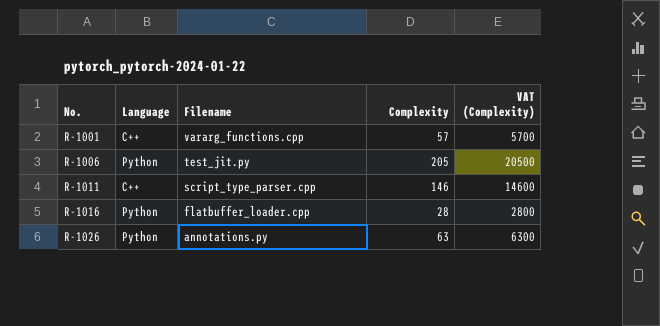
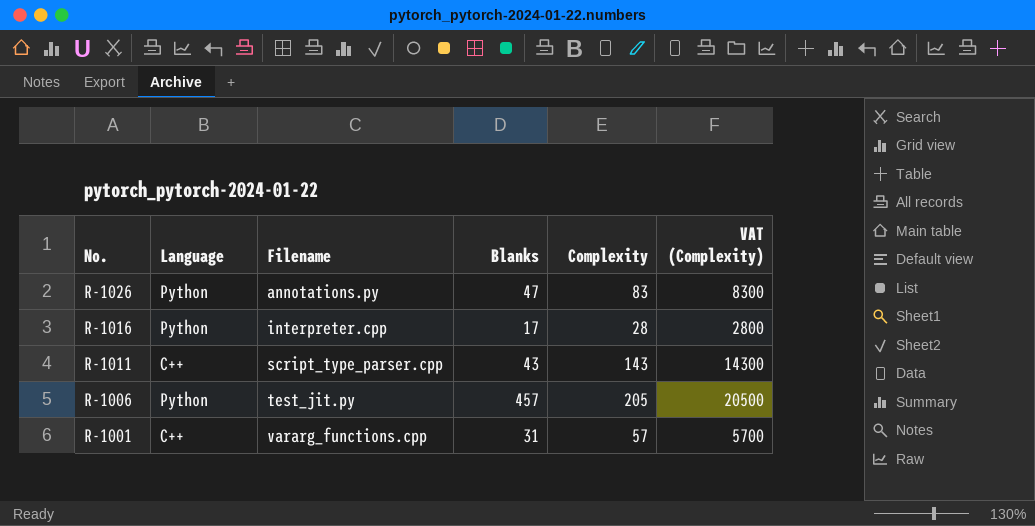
row order: No. ascending -> No. descending
column Blanks | position: none -> 4
R-1026 | Complexity: 63 -> 83
R-1026 | VAT (Complexity): 6300 -> 8300
R-1016 | Filename: flatbuffer_loader.cpp -> interpreter.cpp
R-1011 | Complexity: 146 -> 143
R-1011 | VAT (Complexity): 14600 -> 14300

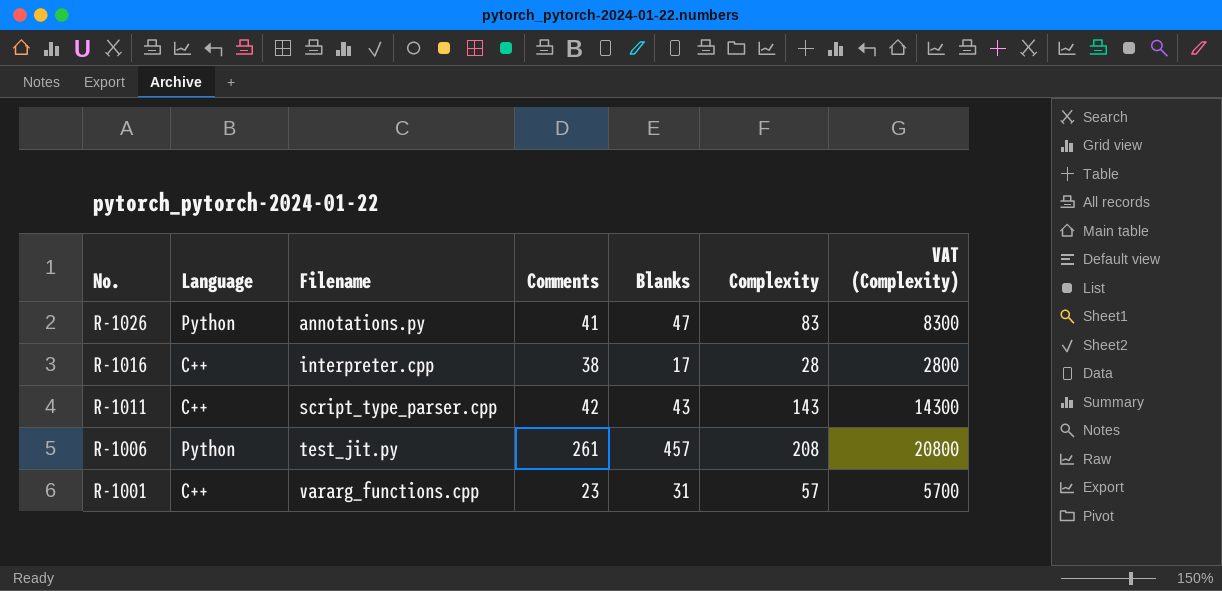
column Comments | position: none -> 4
R-1016 | Language: Python -> C++
R-1006 | Complexity: 205 -> 208
R-1006 | VAT (Complexity): 20500 -> 20800

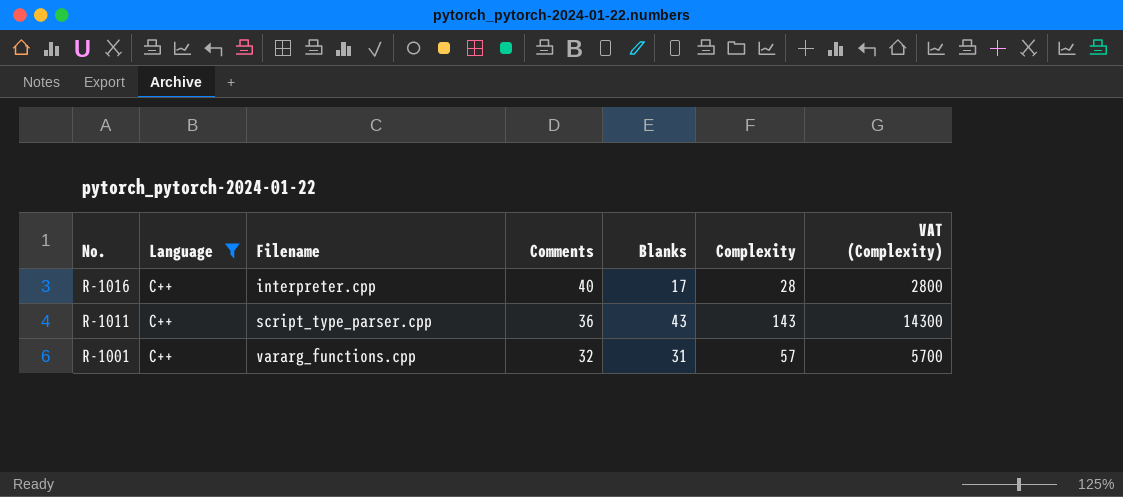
filter: none -> Language = C++
R-1016 | Comments: 38 -> 40
R-1011 | Comments: 42 -> 36
R-1001 | Comments: 23 -> 32

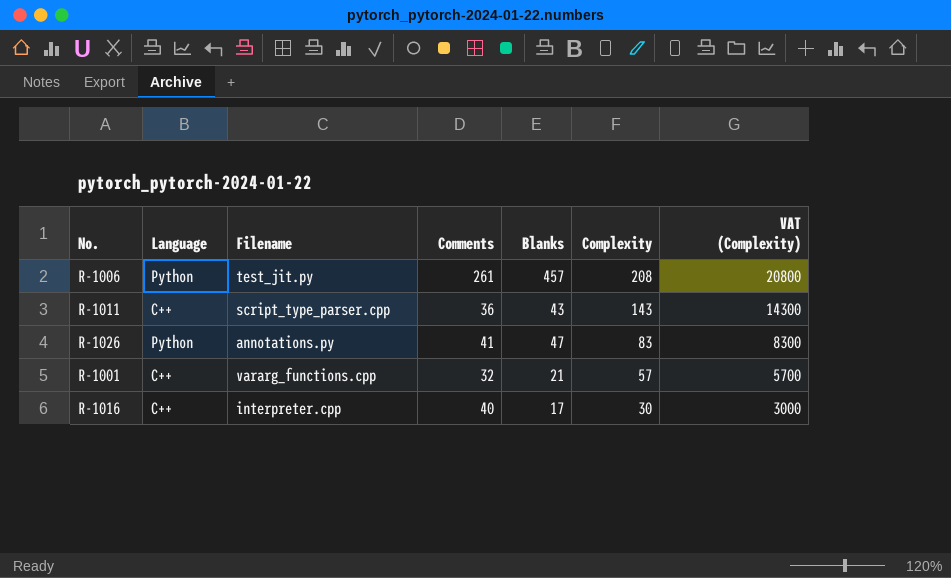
filter: Language = C++ -> none
row order: No. descending -> Complexity descending
R-1001 | Blanks: 31 -> 21
R-1016 | Complexity: 28 -> 30
R-1016 | VAT (Complexity): 2800 -> 3000

